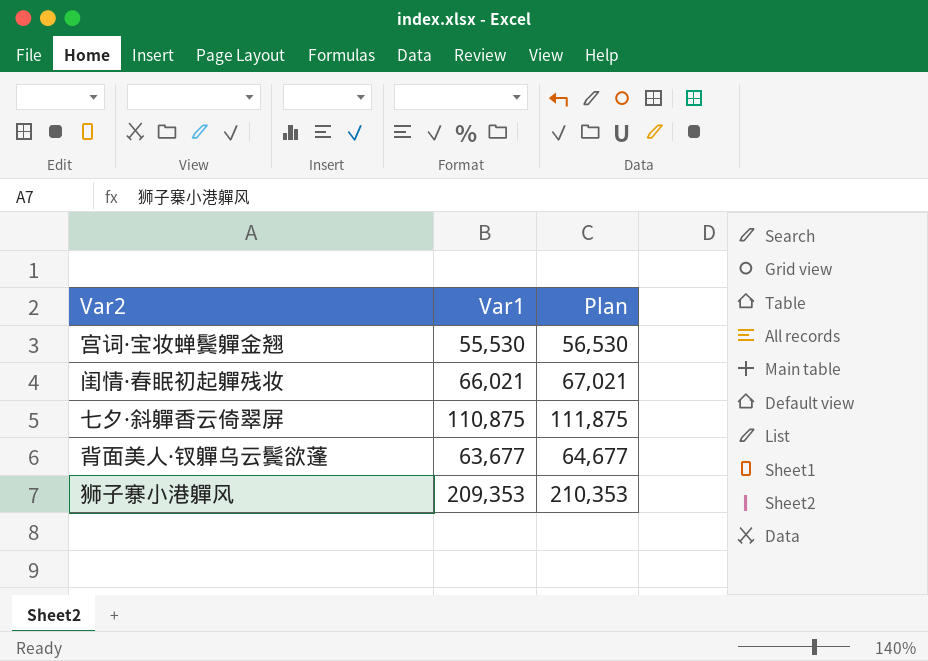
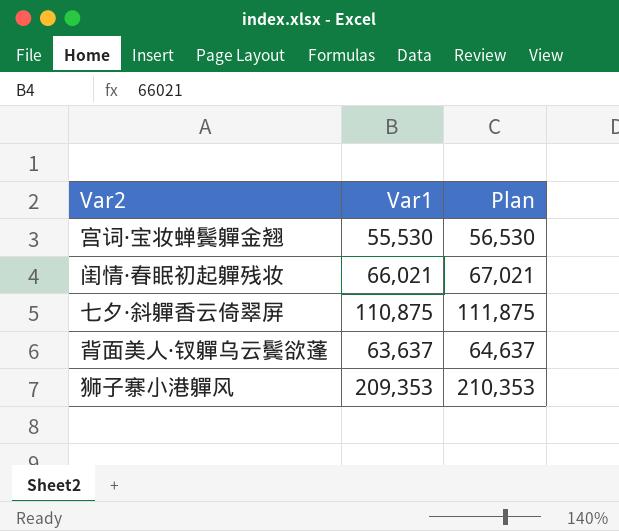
背面美人·钗軃乌云鬓欲蓬 | Var1: 63,677 -> 63,637
背面美人·钗軃乌云鬓欲蓬 | Plan: 64,677 -> 64,637

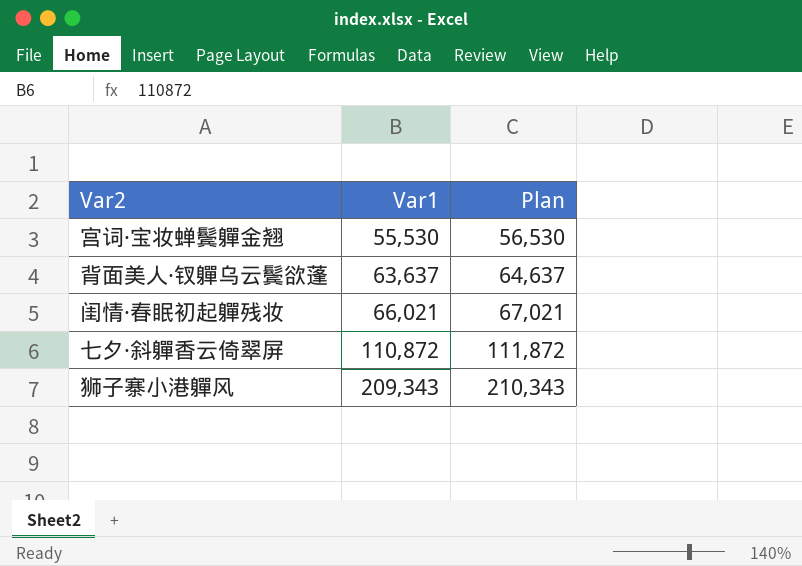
row order: none -> Var1 ascending
七夕·斜軃香云倚翠屏 | Var1: 110,875 -> 110,872
七夕·斜軃香云倚翠屏 | Plan: 111,875 -> 111,872
狮子寨小港軃风 | Var1: 209,353 -> 209,343
狮子寨小港軃风 | Plan: 210,353 -> 210,343

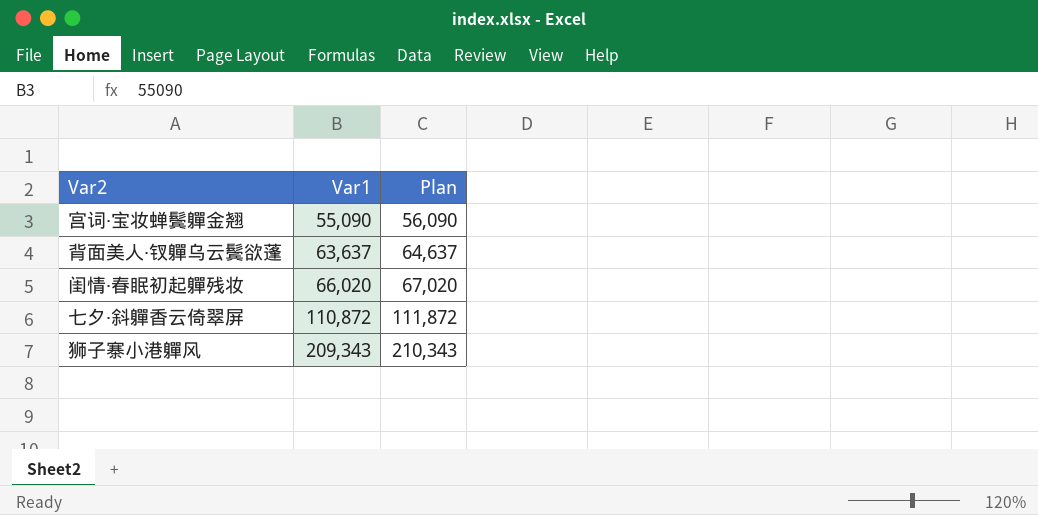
宫词·宝妆蝉鬓軃金翘 | Var1: 55,530 -> 55,090
宫词·宝妆蝉鬓軃金翘 | Plan: 56,530 -> 56,090
闺情·春眠初起軃残妆 | Var1: 66,021 -> 66,020
闺情·春眠初起軃残妆 | Plan: 67,021 -> 67,020

